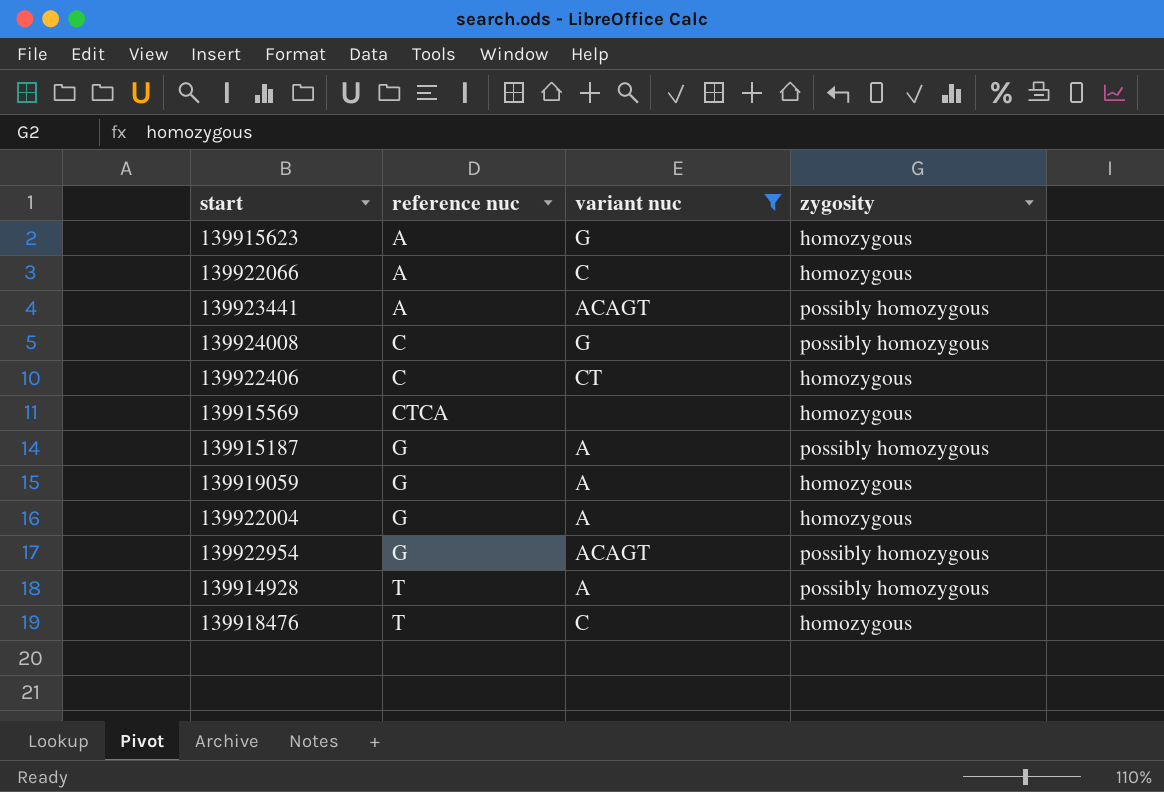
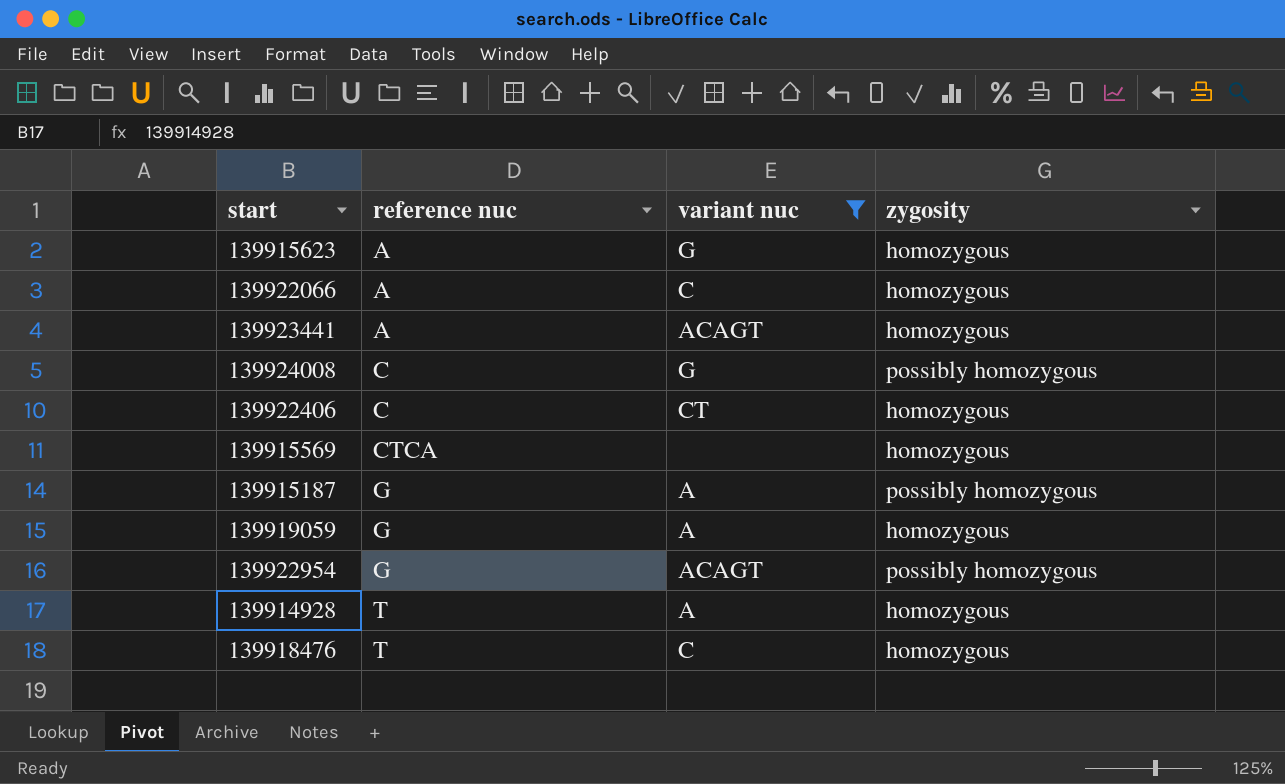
row 139922004: G | A | homozygous -> none
139923441 | zygosity: possibly homozygous -> homozygous
139914928 | zygosity: possibly homozygous -> homozygous

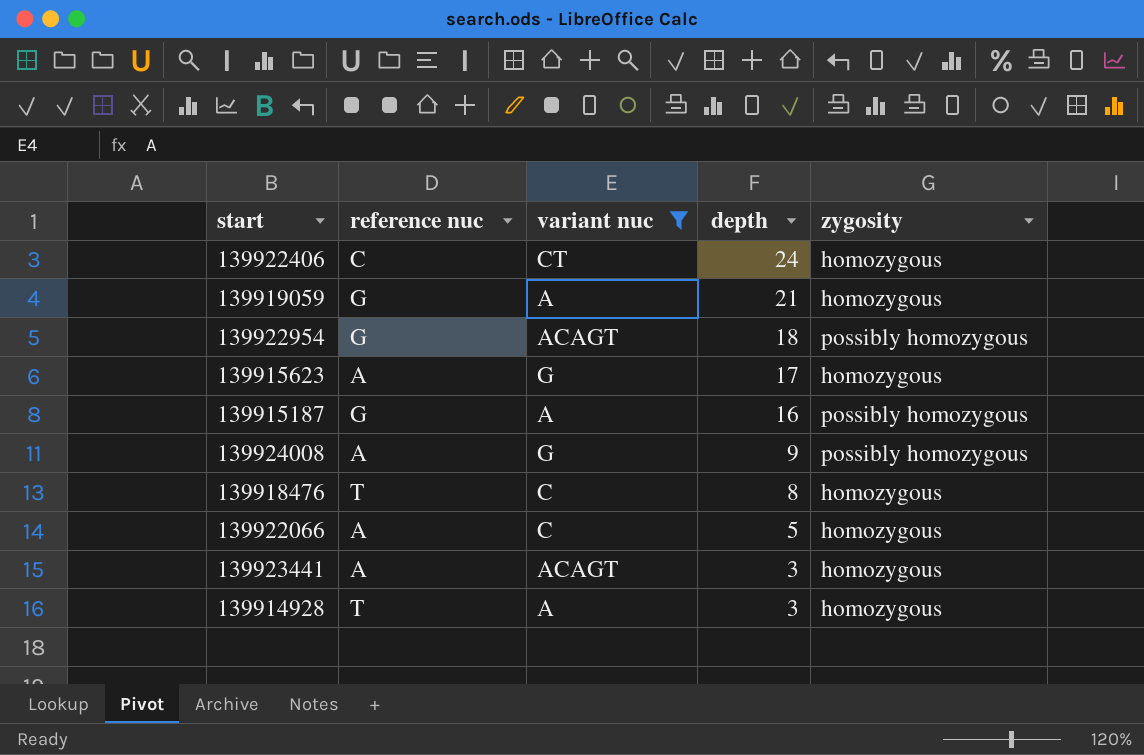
row order: reference nuc ascending -> depth descending
column depth | position: none -> 4
row 139915569: CTCA | none | homozygous -> none
139924008 | reference nuc: C -> A

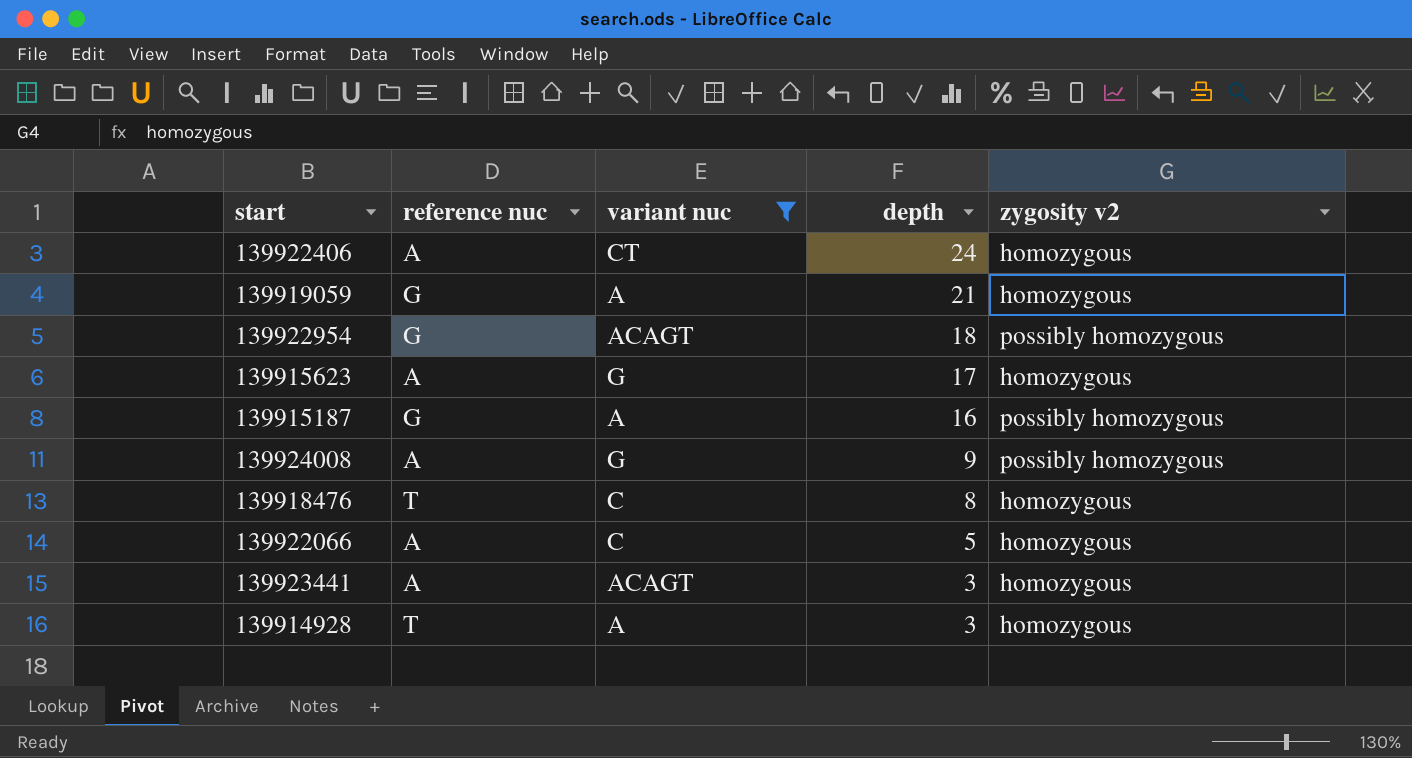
column name: zygosity -> zygosity v2
139922406 | reference nuc: C -> A

